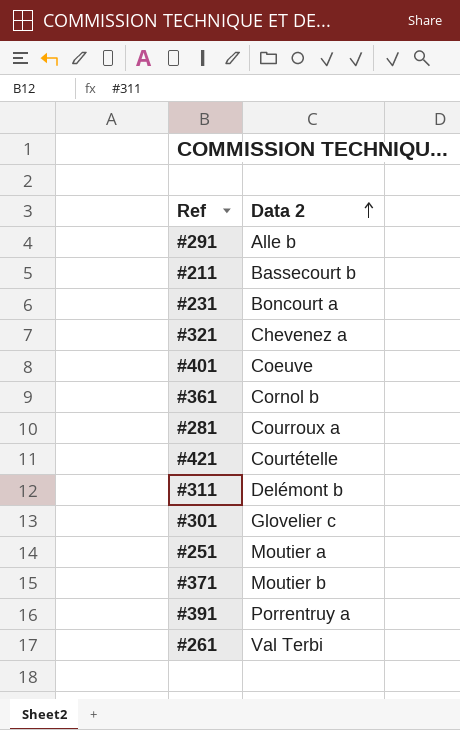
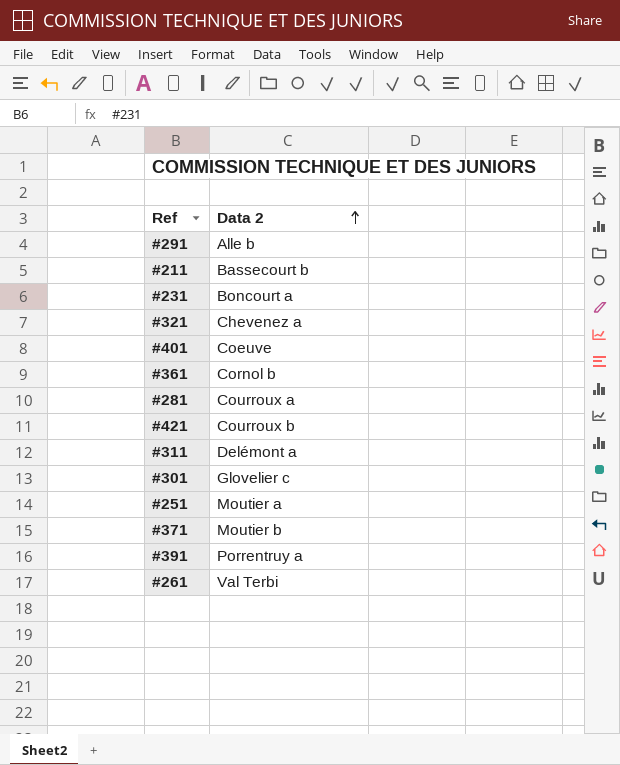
#421 | Data 2: Courtételle -> Courroux b
#311 | Data 2: Delémont b -> Delémont a

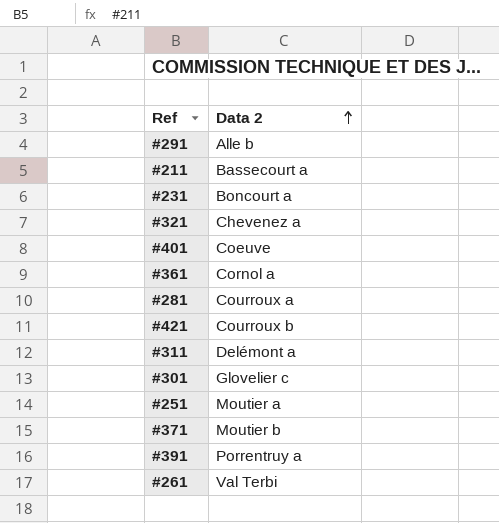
#211 | Data 2: Bassecourt b -> Bassecourt a
#361 | Data 2: Cornol b -> Cornol a

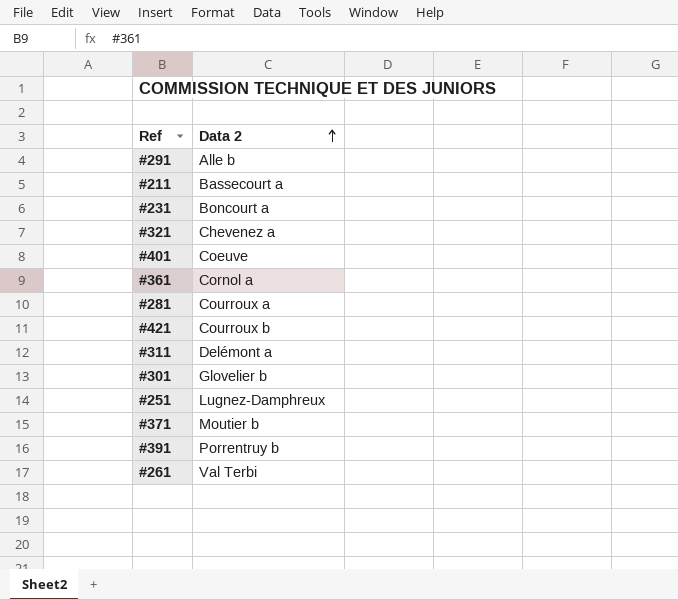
#301 | Data 2: Glovelier c -> Glovelier b
#251 | Data 2: Moutier a -> Lugnez-Damphreux
#391 | Data 2: Porrentruy a -> Porrentruy b

